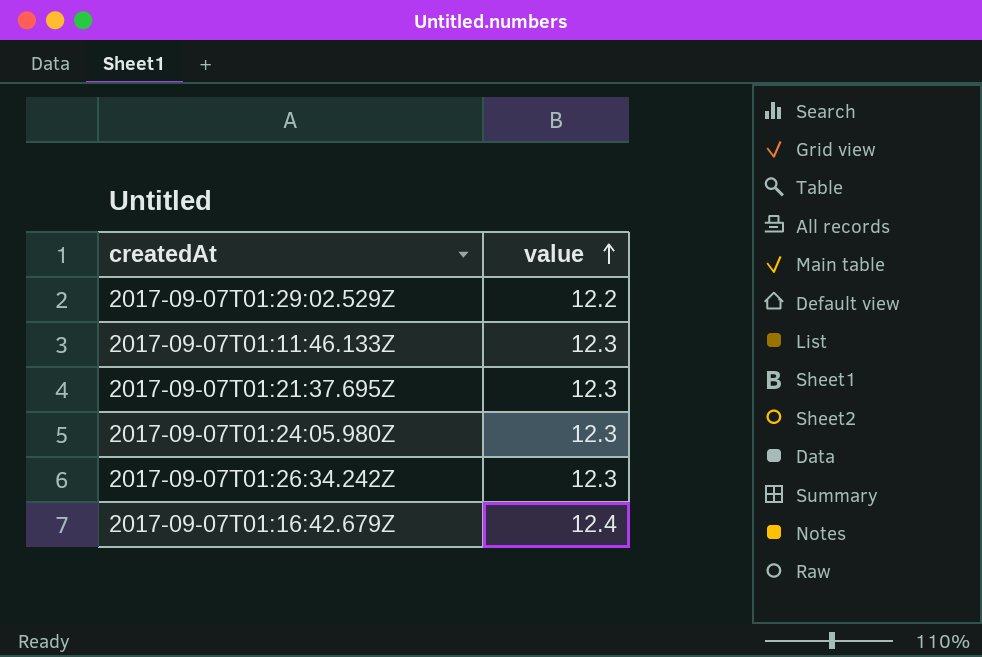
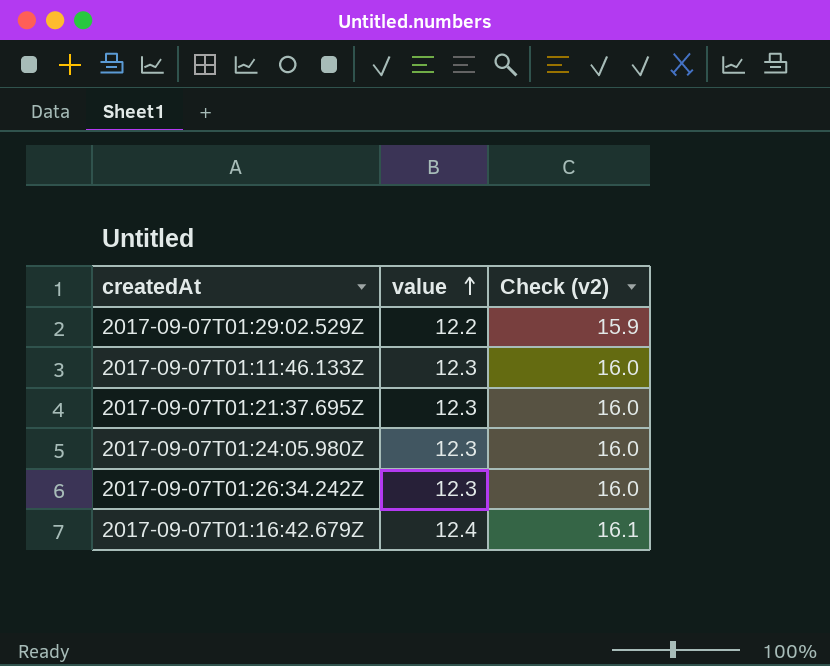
column Check (v2) | formula: none -> [value] * 1.3

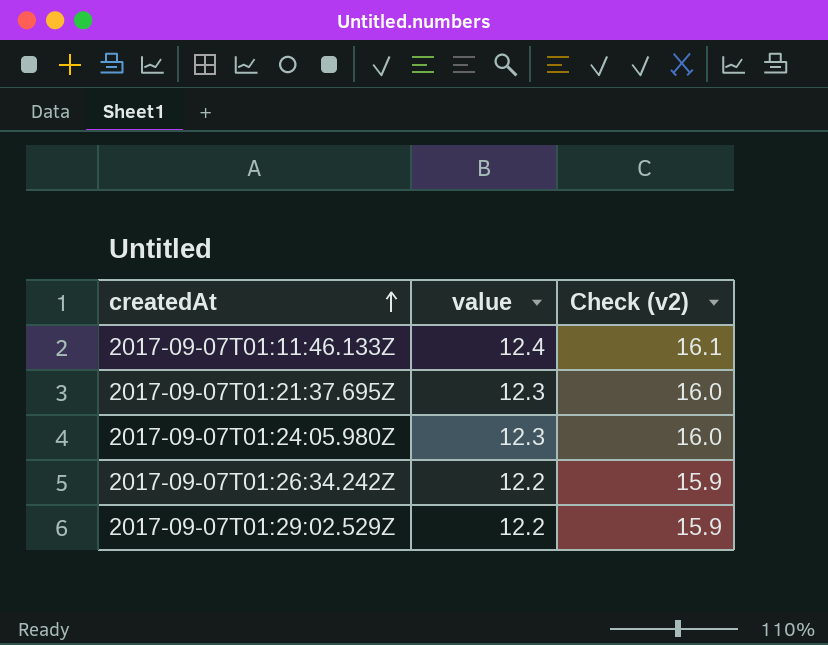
row order: value ascending -> createdAt ascending
row 2017-09-07T01:16:42.679Z: 12.4 | 16.1 -> none
2017-09-07T01:11:46.133Z | value: 12.3 -> 12.4
2017-09-07T01:11:46.133Z | Check (v2): 16.0 -> 16.1
2017-09-07T01:26:34.242Z | value: 12.3 -> 12.2
2017-09-07T01:26:34.242Z | Check (v2): 16.0 -> 15.9

